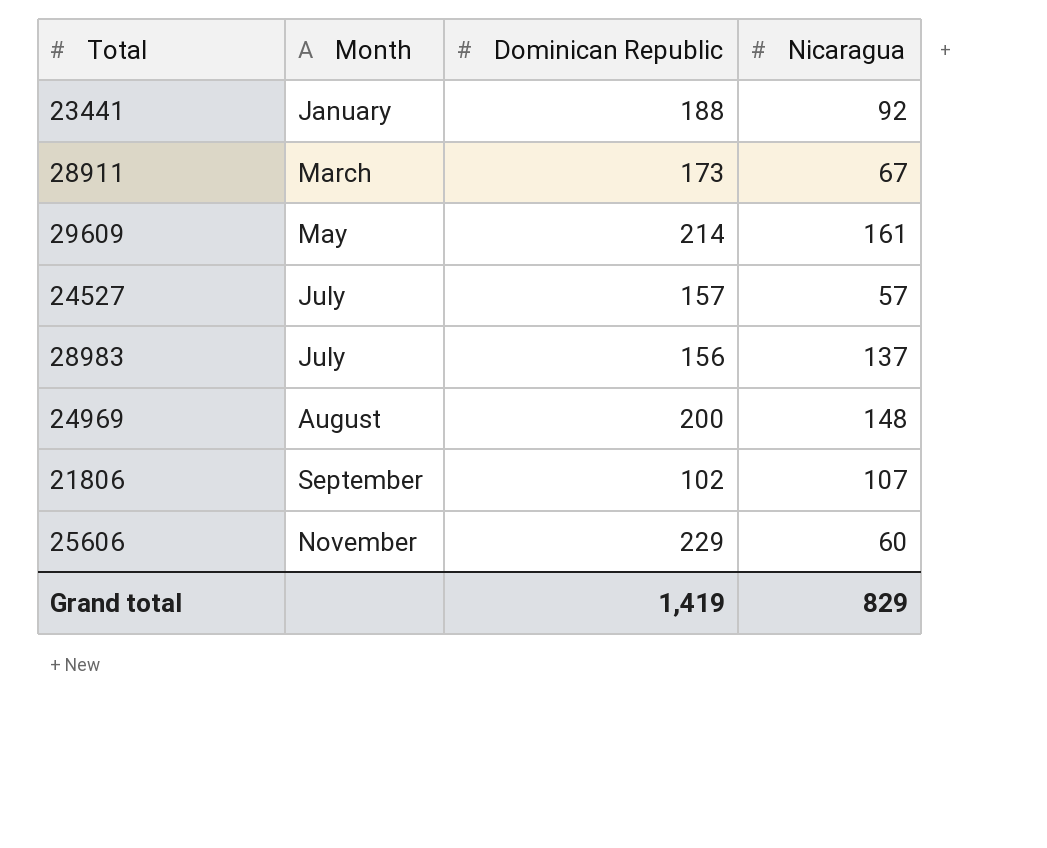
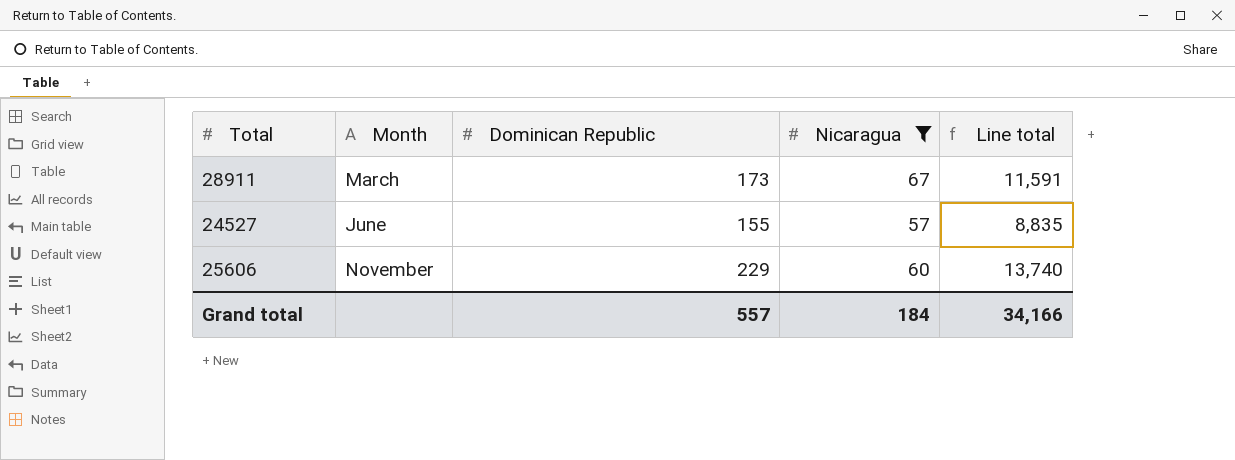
filter: none -> Nicaragua <= 67
column Line total | formula: none -> [Dominican Republic] * [Nicaragua]
24527 | Month: July -> June
24527 | Dominican Republic: 157 -> 155
Grand total | Dominican Republic: 1,419 -> 557
Grand total | Nicaragua: 829 -> 184

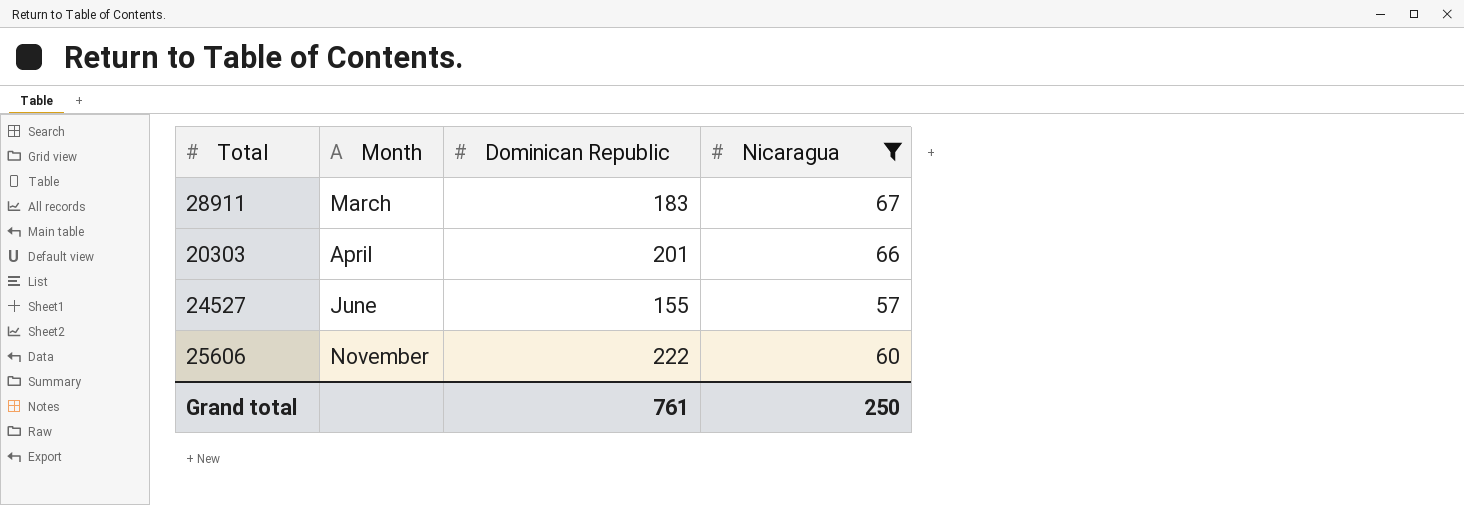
column Line total | formula: [Dominican Republic] * [Nicaragua] -> none
28911 | Dominican Republic: 173 -> 183
row 20303: none -> April | 201 | 66
25606 | Dominican Republic: 229 -> 222
Grand total | Dominican Republic: 557 -> 761
Grand total | Nicaragua: 184 -> 250

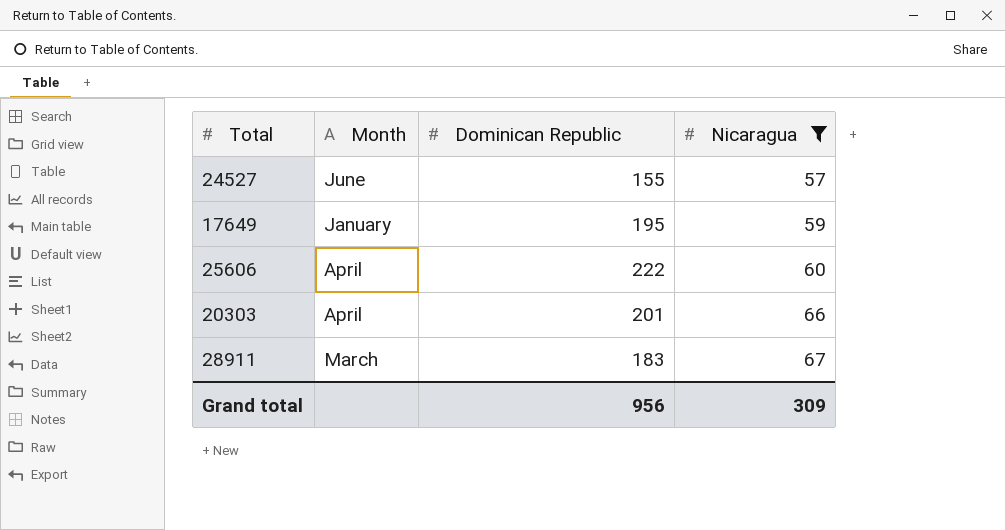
row order: Month ascending -> Nicaragua ascending
row 17649: none -> January | 195 | 59
25606 | Month: November -> April
Grand total | Dominican Republic: 761 -> 956
Grand total | Nicaragua: 250 -> 309

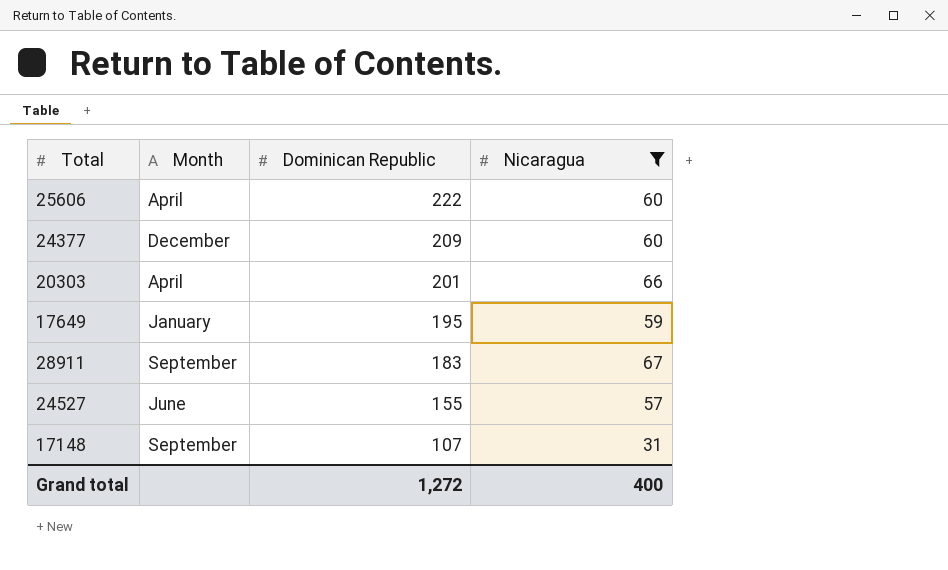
row order: Nicaragua ascending -> Dominican Republic descending
row 24377: none -> December | 209 | 60
28911 | Month: March -> September
row 17148: none -> September | 107 | 31
Grand total | Dominican Republic: 956 -> 1,272
Grand total | Nicaragua: 309 -> 400

